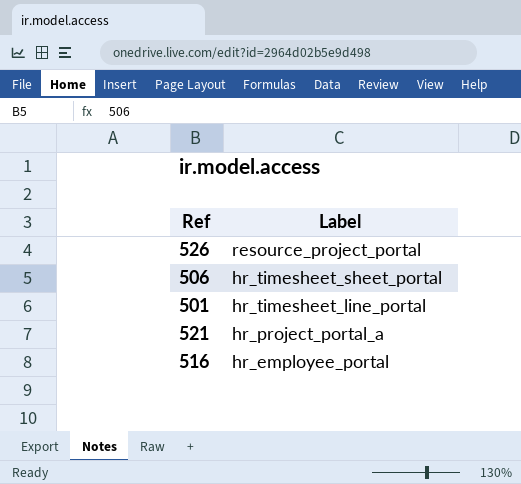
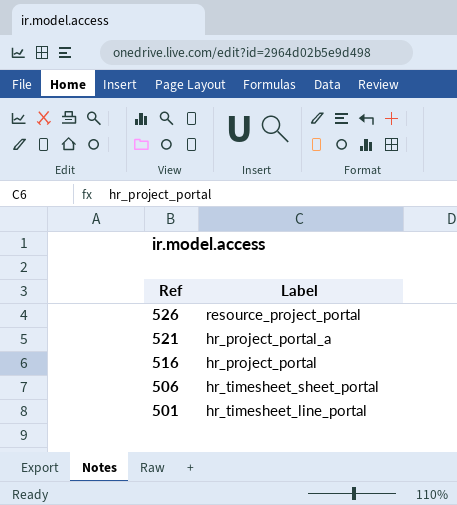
row order: Label descending -> Ref descending
516 | Label: hr_employee_portal -> hr_project_portal

